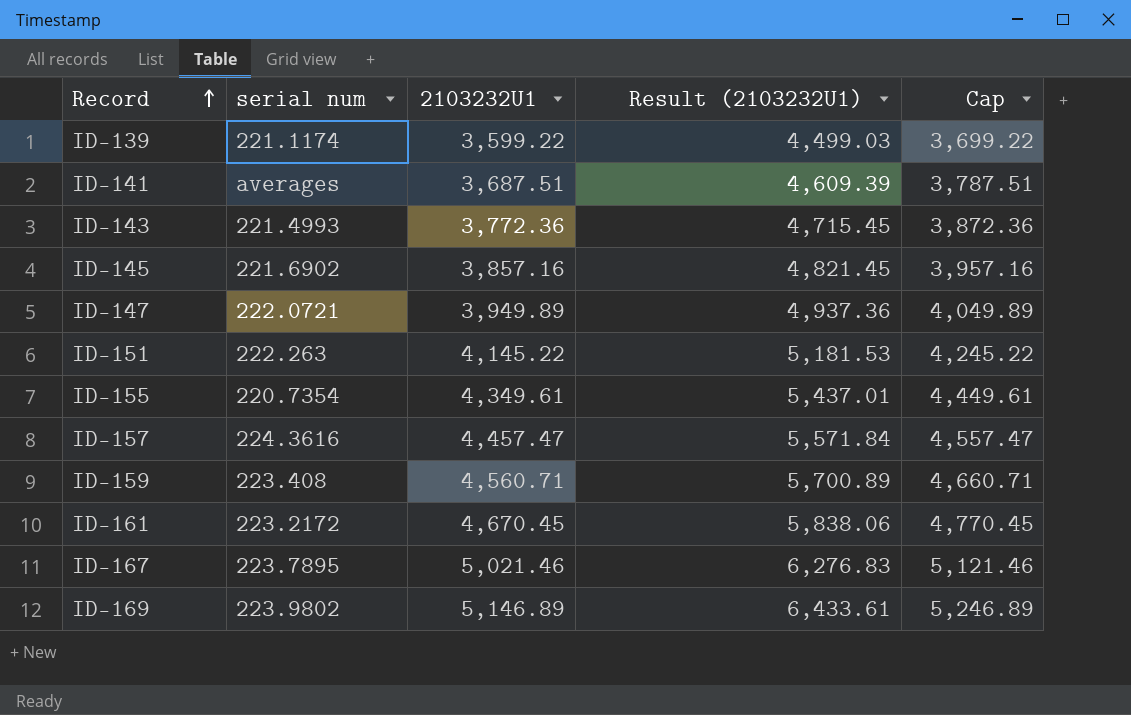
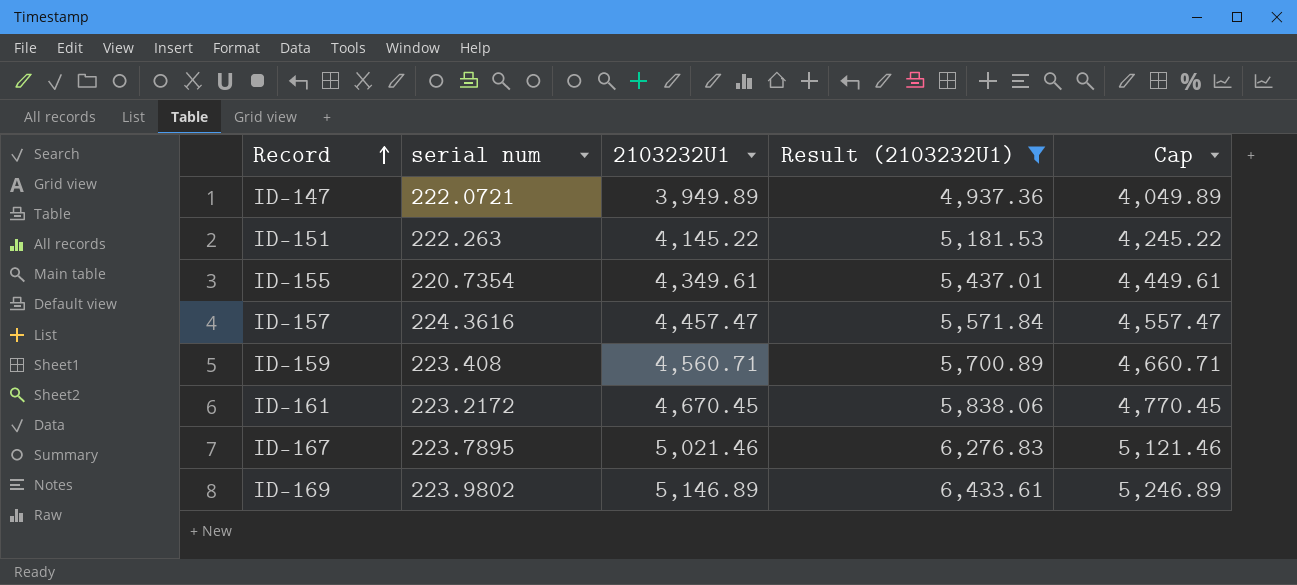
filter: none -> Result (2103232U1) >= 4,937.36

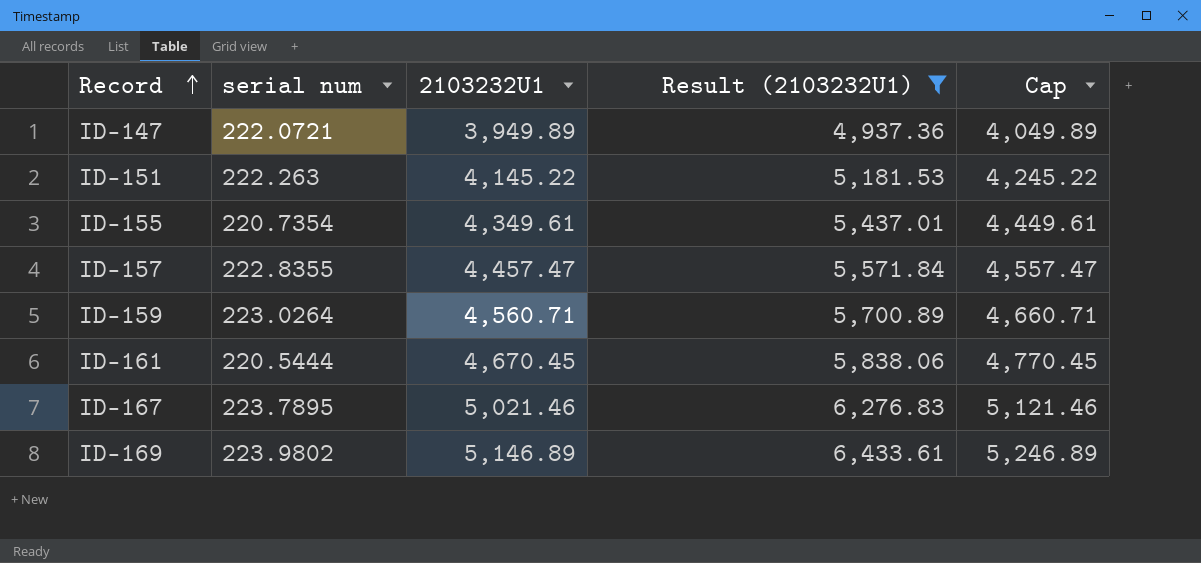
ID-157 | serial num: 224.3616 -> 222.8355
ID-159 | serial num: 223.408 -> 223.0264
ID-161 | serial num: 223.2172 -> 220.5444

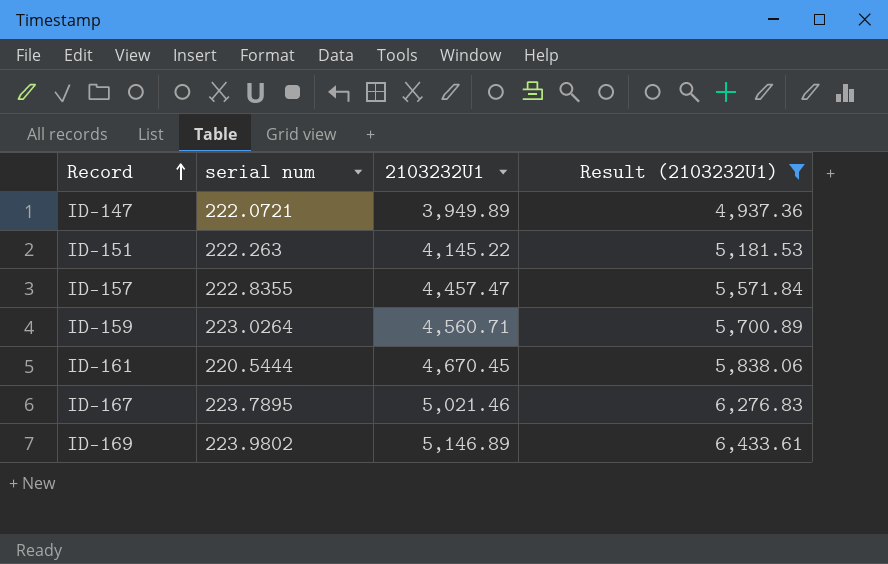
column Cap | formula: [2103232U1] + 100 -> none
row ID-155: 220.7354 | 4,349.61 | 5,437.01 | 4,449.61 -> none

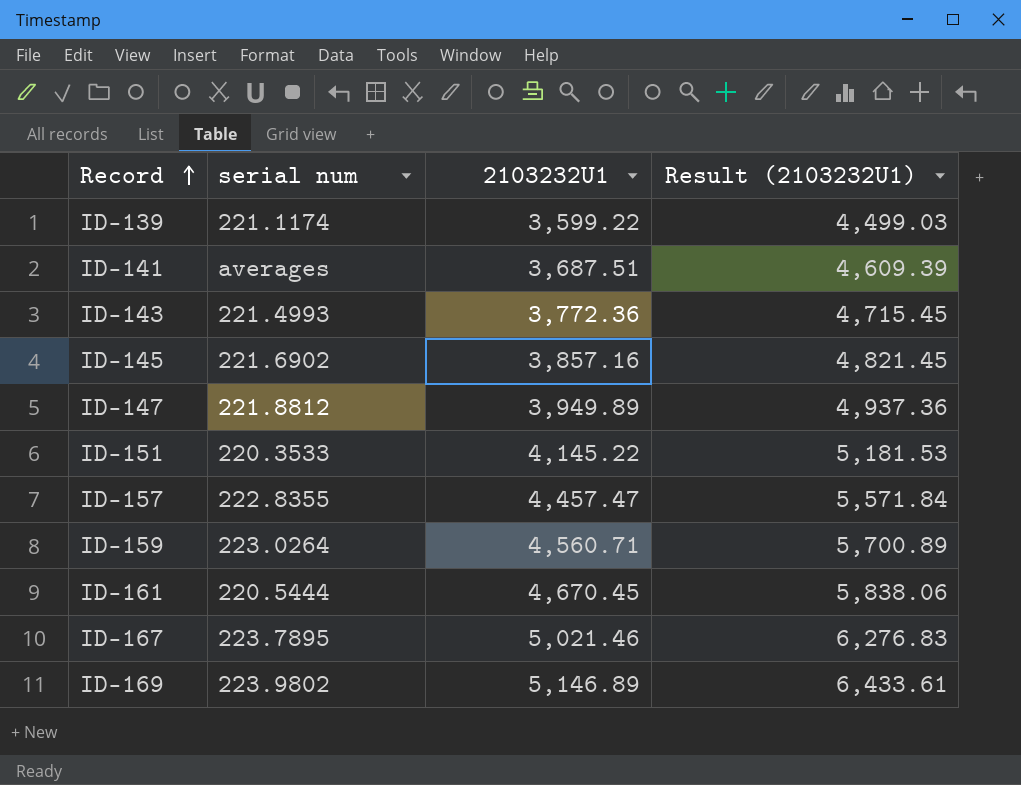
filter: Result (2103232U1) >= 4,937.36 -> none
ID-147 | serial num: 222.0721 -> 221.8812
ID-151 | serial num: 222.263 -> 220.3533

